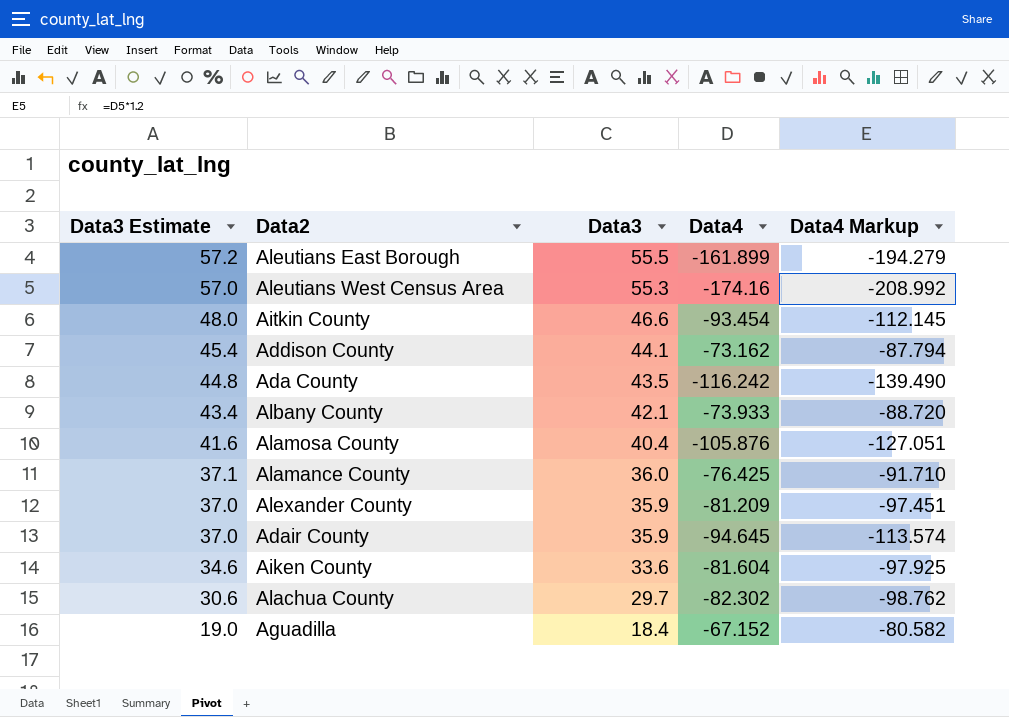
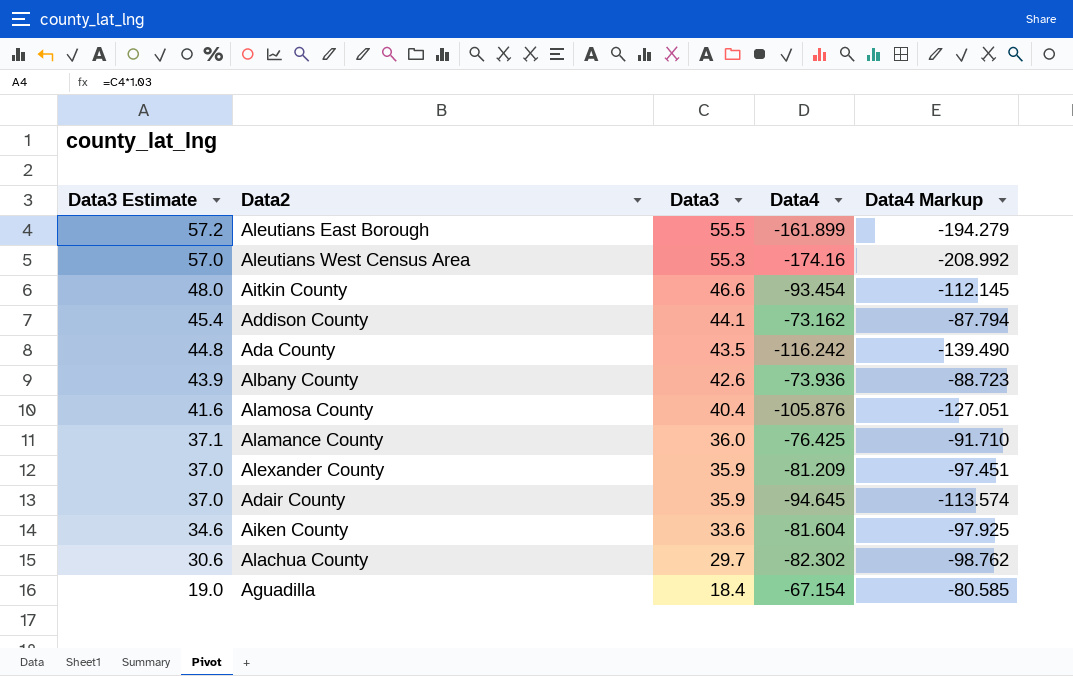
Albany County | Data3 Estimate: 43.4 -> 43.9
Albany County | Data3: 42.1 -> 42.6
Albany County | Data4: -73.933 -> -73.936
Albany County | Data4 Markup: -88.720 -> -88.723
Aguadilla | Data4: -67.152 -> -67.154
Aguadilla | Data4 Markup: -80.582 -> -80.585

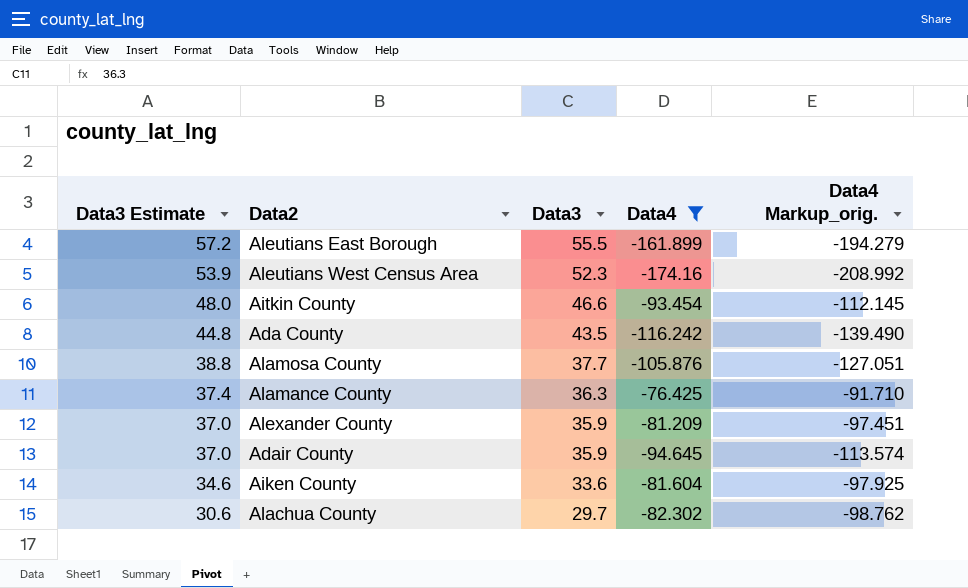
filter: none -> Data4 <= -76.425
column name: Data4 Markup -> Data4 Markup_orig.
Aleutians West Census Area | Data3 Estimate: 57.0 -> 53.9
Aleutians West Census Area | Data3: 55.3 -> 52.3
Alamosa County | Data3 Estimate: 41.6 -> 38.8
Alamosa County | Data3: 40.4 -> 37.7
Alamance County | Data3 Estimate: 37.1 -> 37.4
Alamance County | Data3: 36.0 -> 36.3

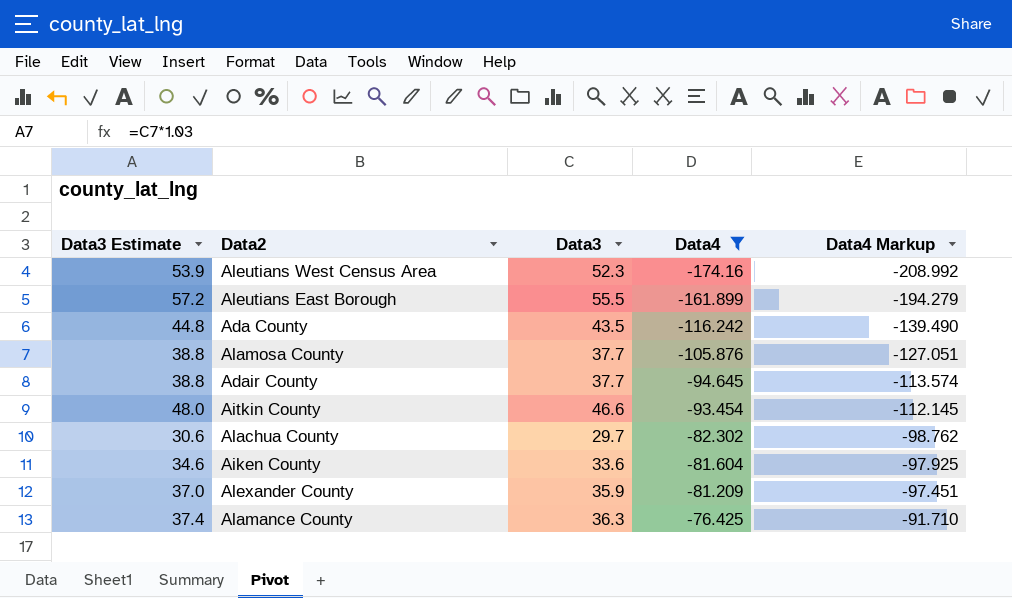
row order: Data3 Estimate descending -> Data4 ascending
column name: Data4 Markup_orig. -> Data4 Markup
Adair County | Data3 Estimate: 37.0 -> 38.8
Adair County | Data3: 35.9 -> 37.7

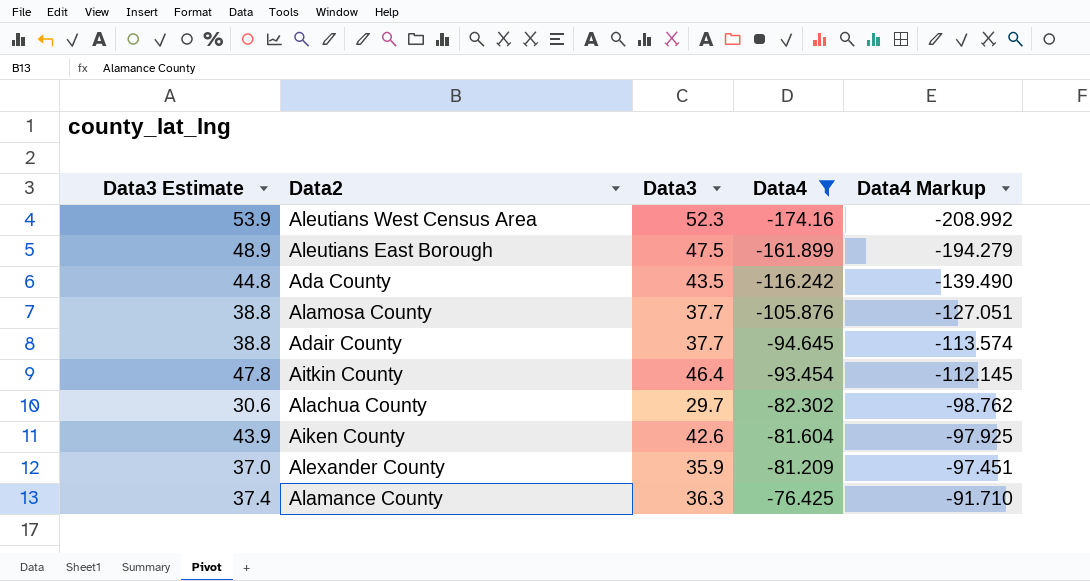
Aleutians East Borough | Data3 Estimate: 57.2 -> 48.9
Aleutians East Borough | Data3: 55.5 -> 47.5
Aitkin County | Data3 Estimate: 48.0 -> 47.8
Aitkin County | Data3: 46.6 -> 46.4
Aiken County | Data3 Estimate: 34.6 -> 43.9
Aiken County | Data3: 33.6 -> 42.6

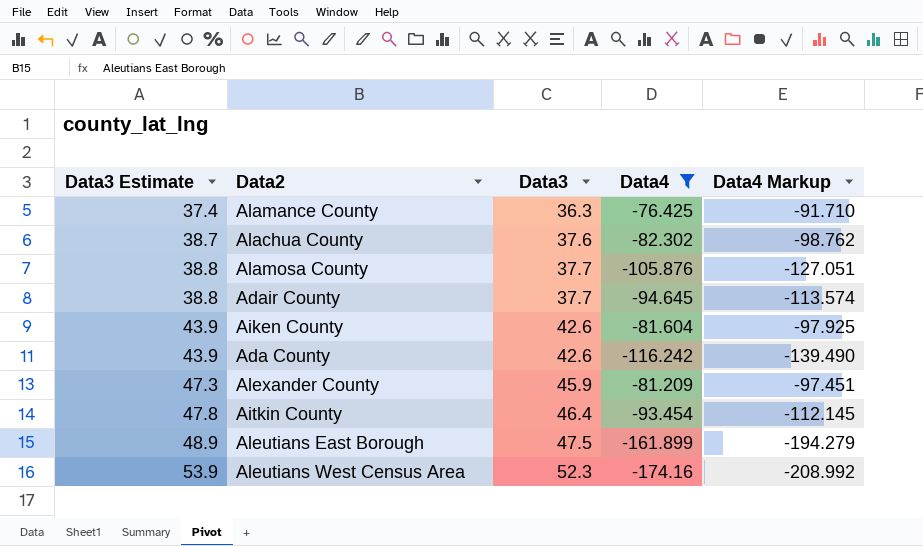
row order: Data4 ascending -> Data3 Estimate ascending
Alachua County | Data3 Estimate: 30.6 -> 38.7
Alachua County | Data3: 29.7 -> 37.6
Ada County | Data3 Estimate: 44.8 -> 43.9
Ada County | Data3: 43.5 -> 42.6
Alexander County | Data3 Estimate: 37.0 -> 47.3
Alexander County | Data3: 35.9 -> 45.9

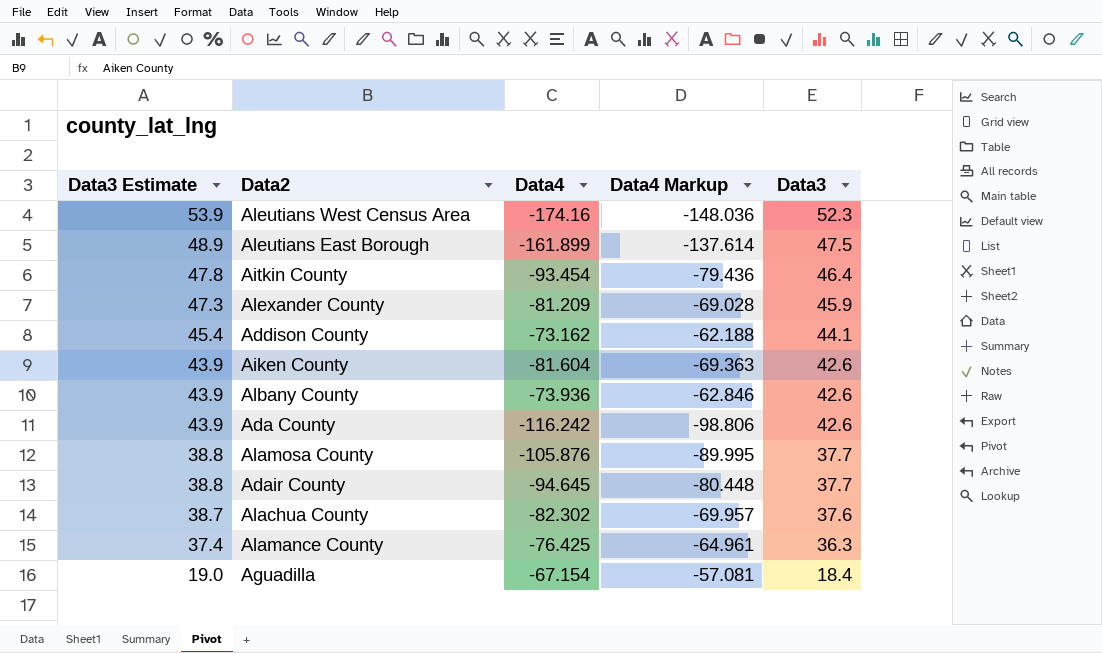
filter: Data4 <= -76.425 -> none
row order: Data3 Estimate ascending -> Data3 Estimate descending
column Data4 Markup | formula: [Data4] * 1.2 -> [Data4] * 0.85
column Data3 | position: 3 -> 5

